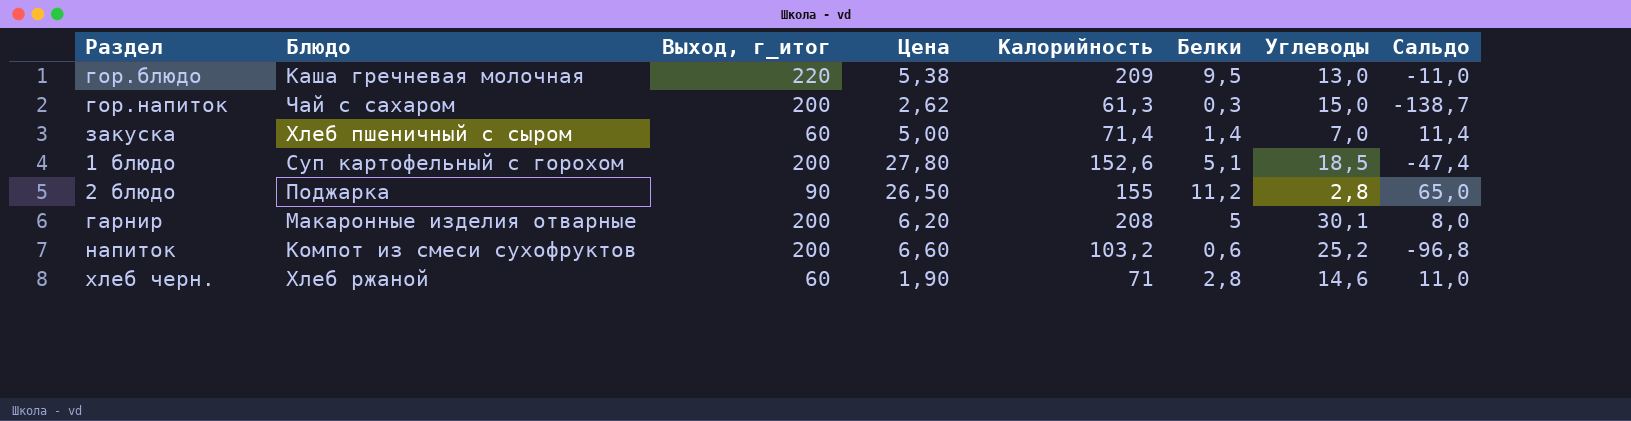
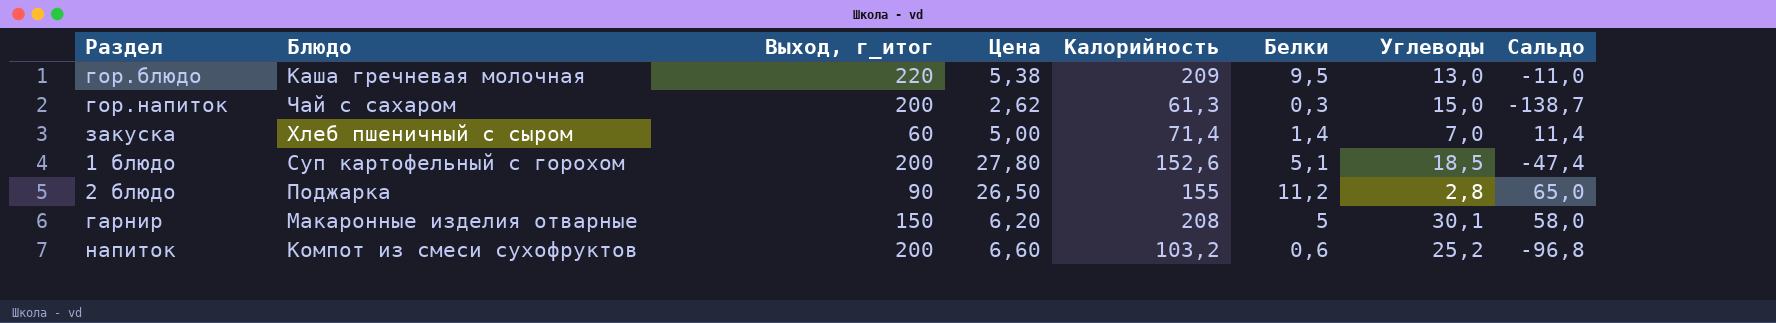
row хлеб черн.: Хлеб ржаной | 60 | 1,90 | 71 | 2,8 | 14,6 | 11,0 -> none
гарнир | Выход, г_итог: 200 -> 150
гарнир | Сальдо: 8,0 -> 58,0

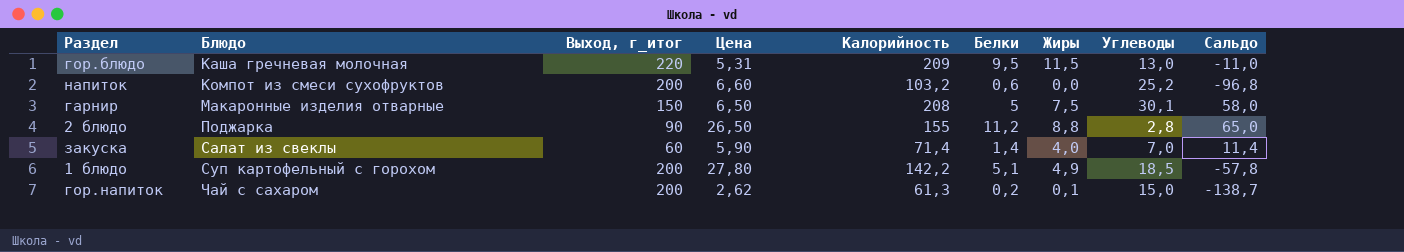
row order: none -> Блюдо ascending
column Жиры | position: none -> 7
гор.блюдо | Цена: 5,38 -> 5,31
гарнир | Цена: 6,20 -> 6,50
закуска | Блюдо: Хлеб пшеничный с сыром -> Салат из свеклы
закуска | Цена: 5,00 -> 5,90
1 блюдо | Калорийность: 152,6 -> 142,2
1 блюдо | Сальдо: -47,4 -> -57,8
гор.напиток | Белки: 0,3 -> 0,2

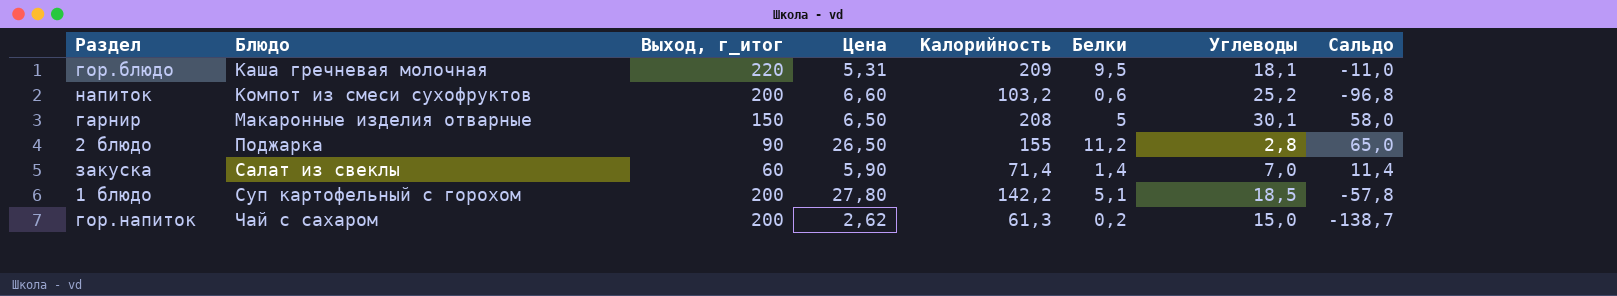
column Жиры | position: 7 -> none
гор.блюдо | Углеводы: 13,0 -> 18,1

